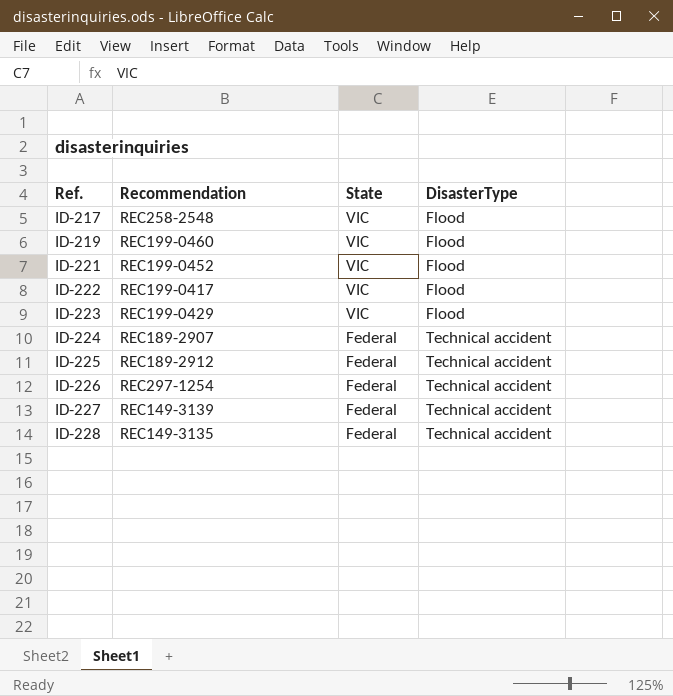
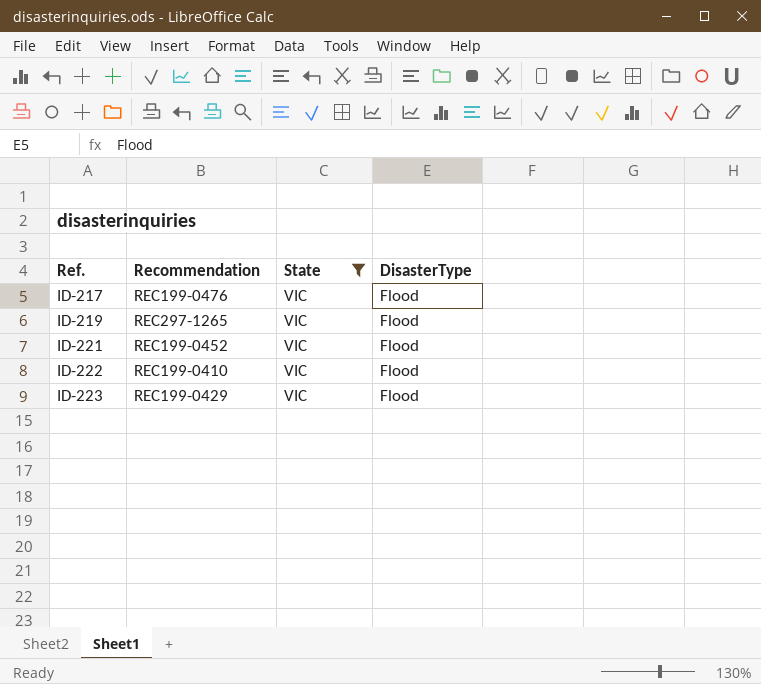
filter: none -> State = VIC
ID-217 | Recommendation: REC258-2548 -> REC199-0476
ID-219 | Recommendation: REC199-0460 -> REC297-1265
ID-222 | Recommendation: REC199-0417 -> REC199-0410

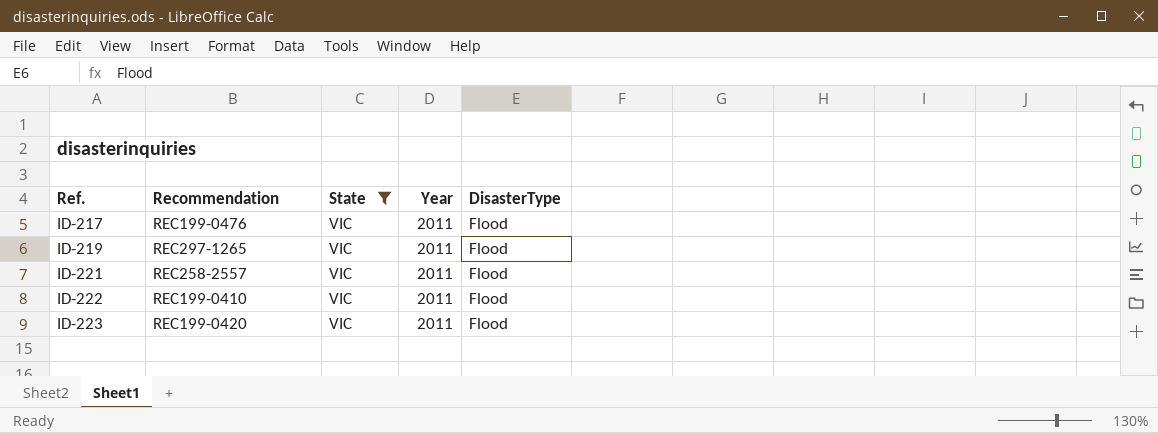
column Year | position: none -> 4
ID-221 | Recommendation: REC199-0452 -> REC258-2557
ID-223 | Recommendation: REC199-0429 -> REC199-0420

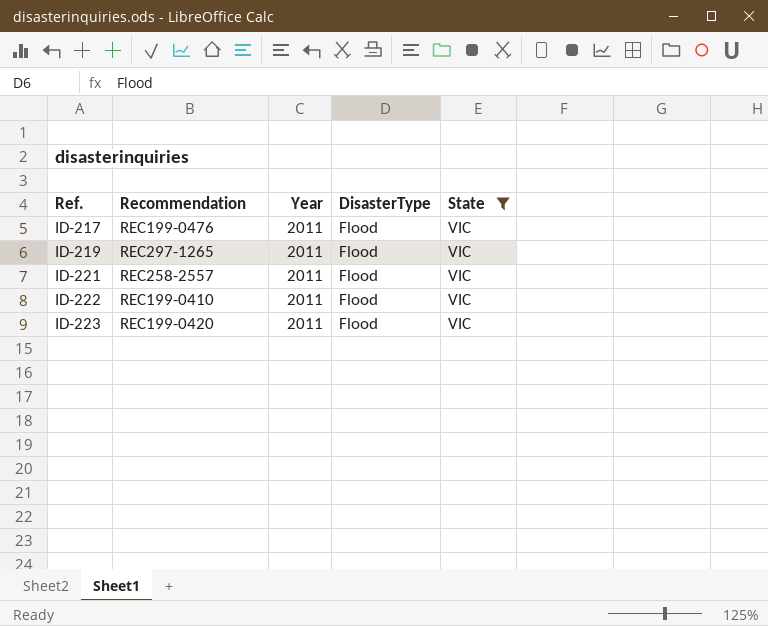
column State | position: 3 -> 5

